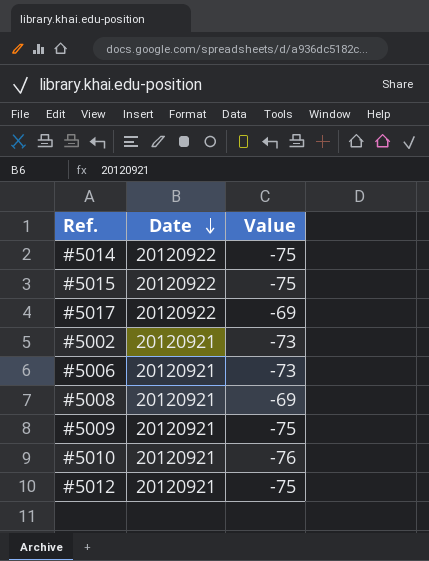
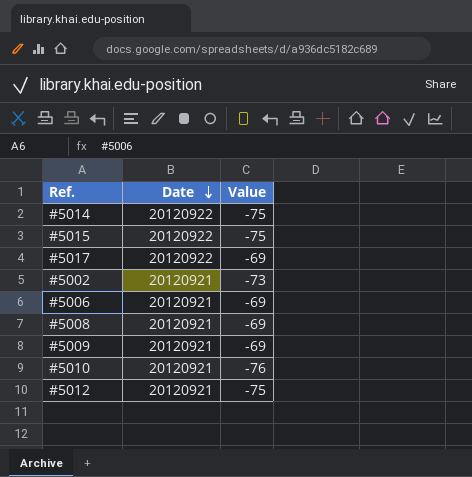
#5006 | Value: -73 -> -69
#5009 | Value: -75 -> -69

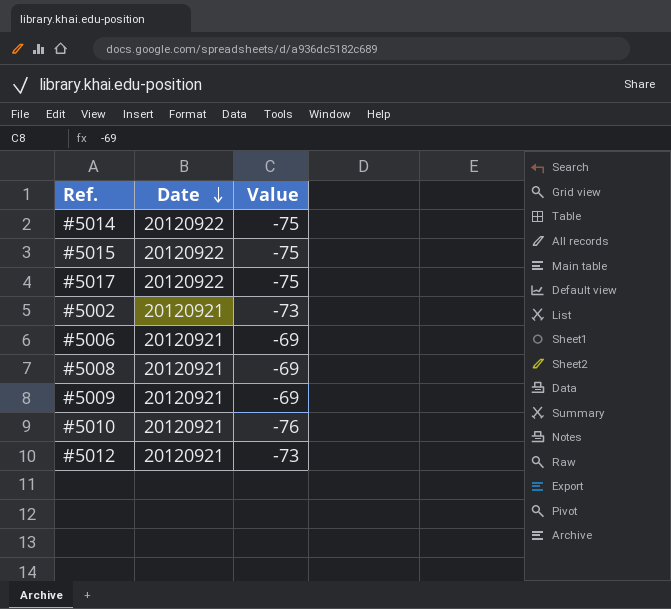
#5017 | Value: -69 -> -75
#5012 | Value: -75 -> -73

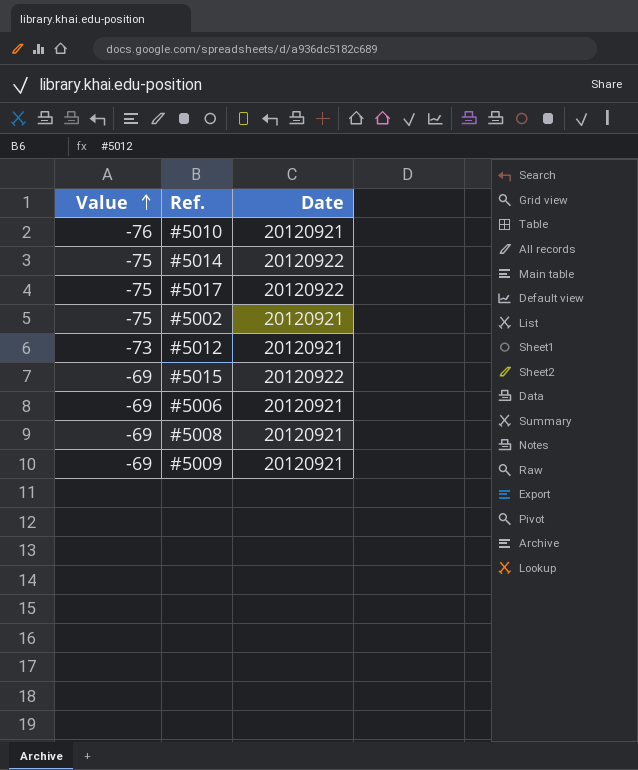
row order: Date descending -> Value ascending
column Value | position: 3 -> 1
#5002 | Value: -73 -> -75
#5015 | Value: -75 -> -69

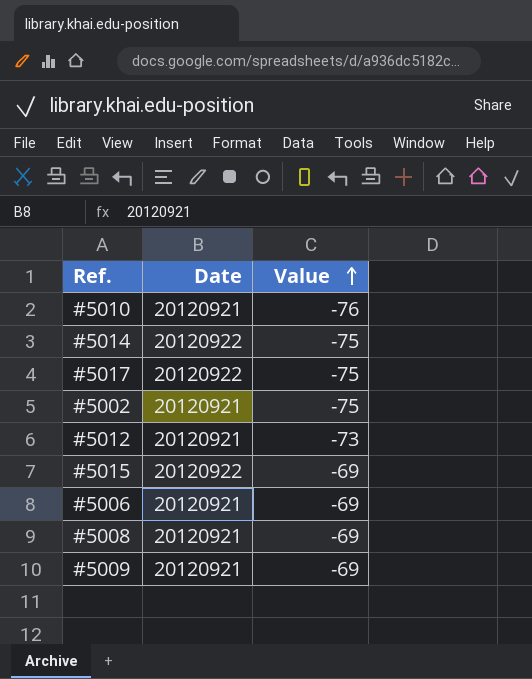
column Value | position: 1 -> 3

